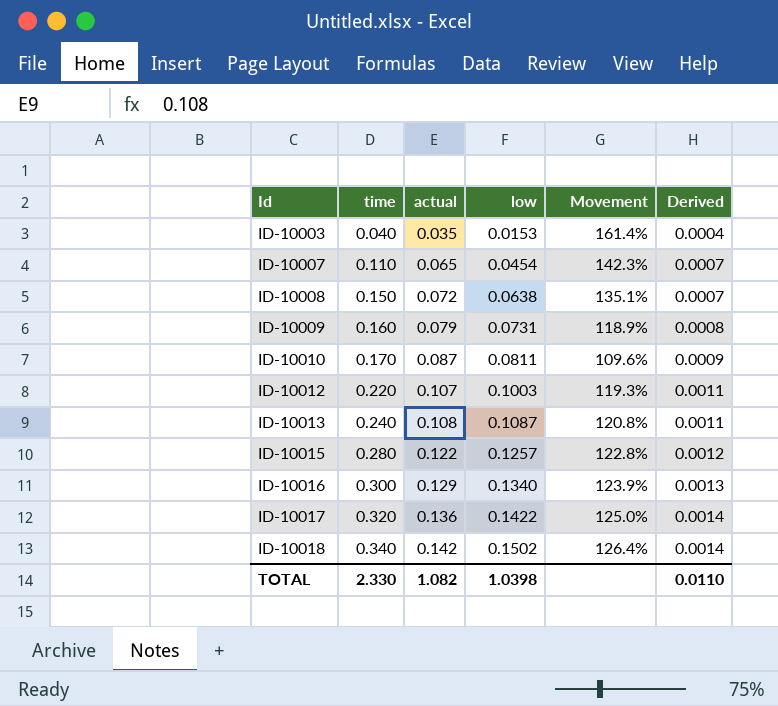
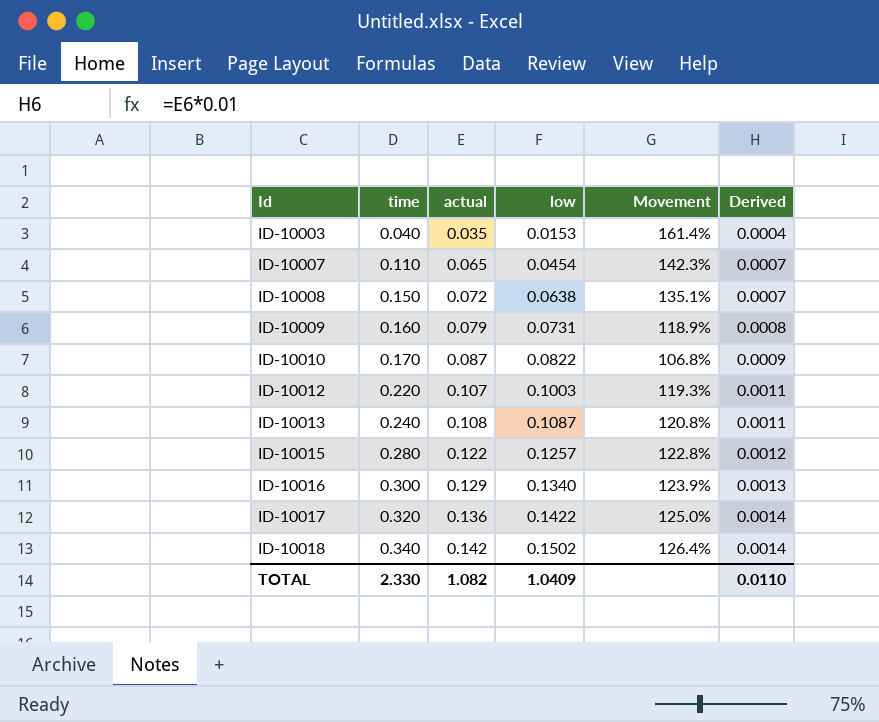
ID-10010 | low: 0.0811 -> 0.0822
ID-10010 | Movement: 109.6% -> 106.8%
TOTAL | low: 1.0398 -> 1.0409

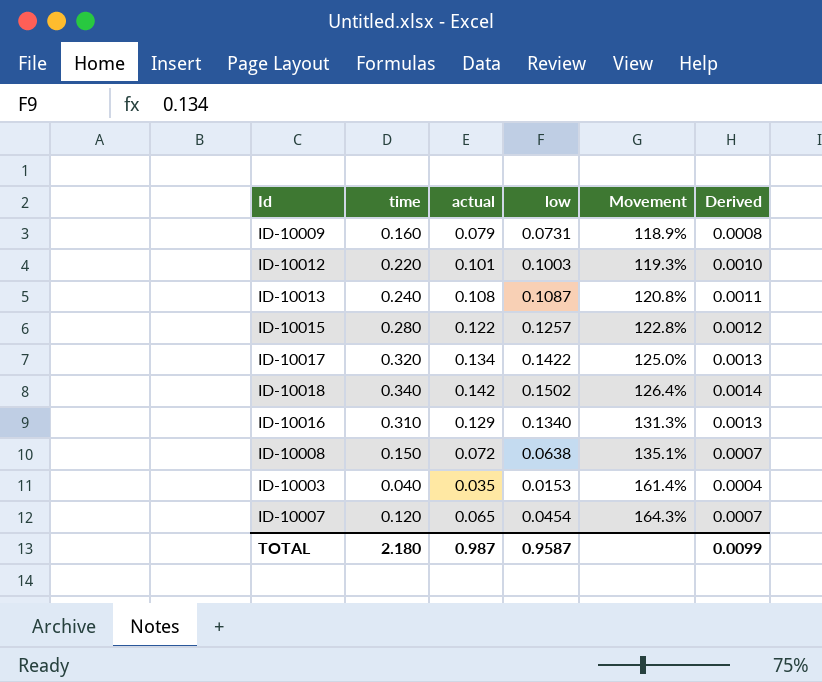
row order: Id ascending -> Movement ascending
row ID-10010: 0.170 | 0.087 | 0.0822 | 106.8% | 0.0009 -> none
ID-10012 | actual: 0.107 -> 0.101
ID-10012 | Derived: 0.0011 -> 0.0010
ID-10017 | actual: 0.136 -> 0.134
ID-10017 | Derived: 0.0014 -> 0.0013
ID-10016 | time: 0.300 -> 0.310
ID-10016 | Movement: 123.9% -> 131.3%
ID-10007 | time: 0.110 -> 0.120
ID-10007 | Movement: 142.3% -> 164.3%
TOTAL | time: 2.330 -> 2.180
TOTAL | actual: 1.082 -> 0.987
TOTAL | low: 1.0409 -> 0.9587
TOTAL | Derived: 0.0110 -> 0.0099

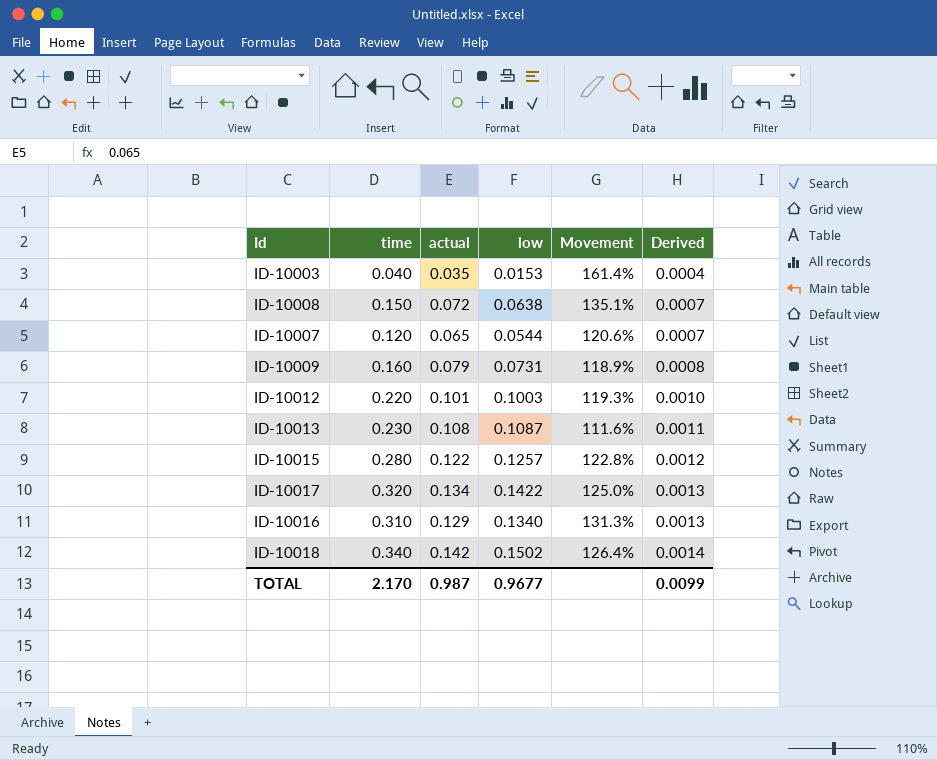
row order: Movement ascending -> Derived ascending
ID-10007 | low: 0.0454 -> 0.0544
ID-10007 | Movement: 164.3% -> 120.6%
ID-10013 | time: 0.240 -> 0.230
ID-10013 | Movement: 120.8% -> 111.6%
TOTAL | time: 2.180 -> 2.170
TOTAL | low: 0.9587 -> 0.9677

